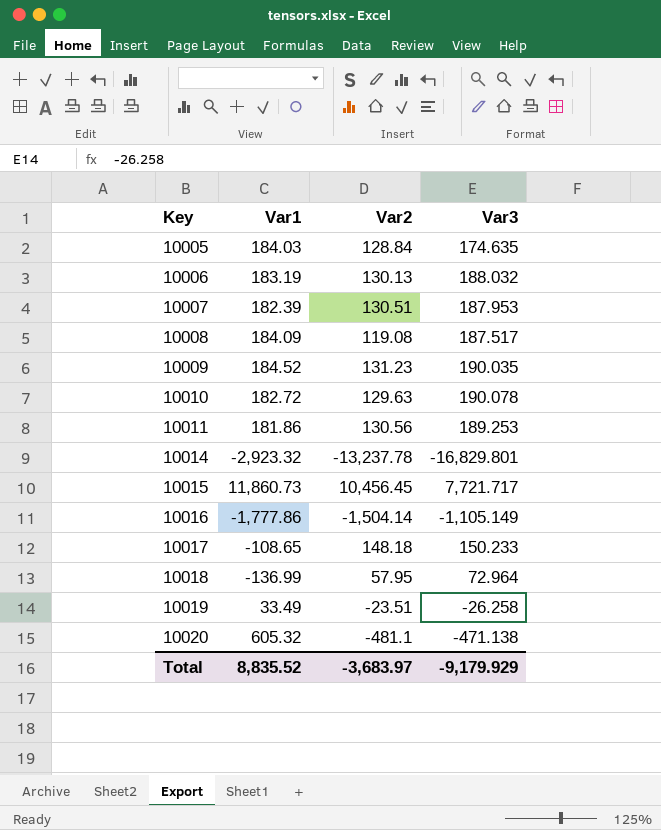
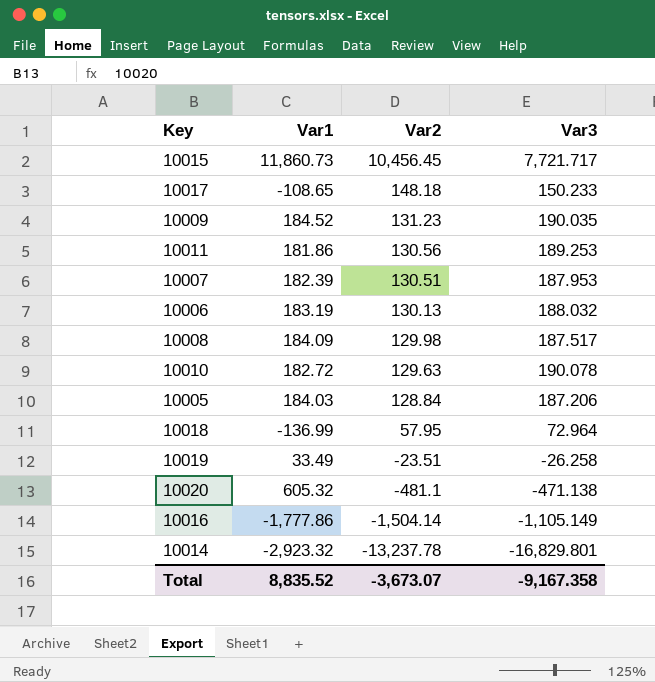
row order: Key ascending -> Var2 descending
10008 | Var2: 119.08 -> 129.98
10005 | Var3: 174.635 -> 187.206
Total | Var2: -3,683.97 -> -3,673.07
Total | Var3: -9,179.929 -> -9,167.358

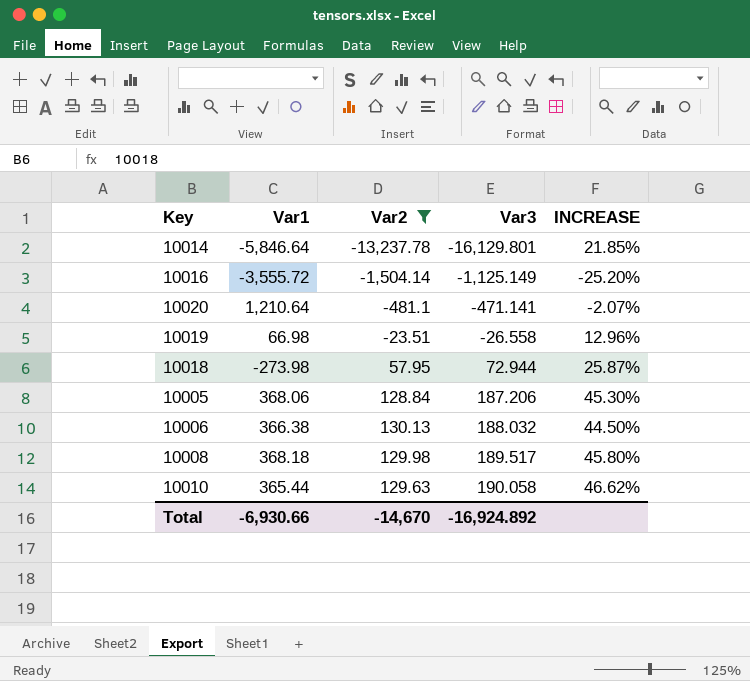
filter: none -> Var2 <= 130.13
row order: Var2 descending -> Var3 ascending
column INCREASE | formula: none -> ([Var3] - [Var2]) / [Var2]
10014 | Var1: -2,923.32 -> -5,846.64
10014 | Var3: -16,829.801 -> -16,129.801
10016 | Var1: -1,777.86 -> -3,555.72
10016 | Var3: -1,105.149 -> -1,125.149
10020 | Var1: 605.32 -> 1,210.64
10020 | Var3: -471.138 -> -471.141
10019 | Var1: 33.49 -> 66.98
10019 | Var3: -26.258 -> -26.558
10018 | Var1: -136.99 -> -273.98
10018 | Var3: 72.964 -> 72.944
10005 | Var1: 184.03 -> 368.06
10006 | Var1: 183.19 -> 366.38
10008 | Var1: 184.09 -> 368.18
10008 | Var3: 187.517 -> 189.517
10010 | Var1: 182.72 -> 365.44
10010 | Var3: 190.078 -> 190.058
Total | Var1: 8,835.52 -> -6,930.66
Total | Var2: -3,673.07 -> -14,670
Total | Var3: -9,167.358 -> -16,924.892

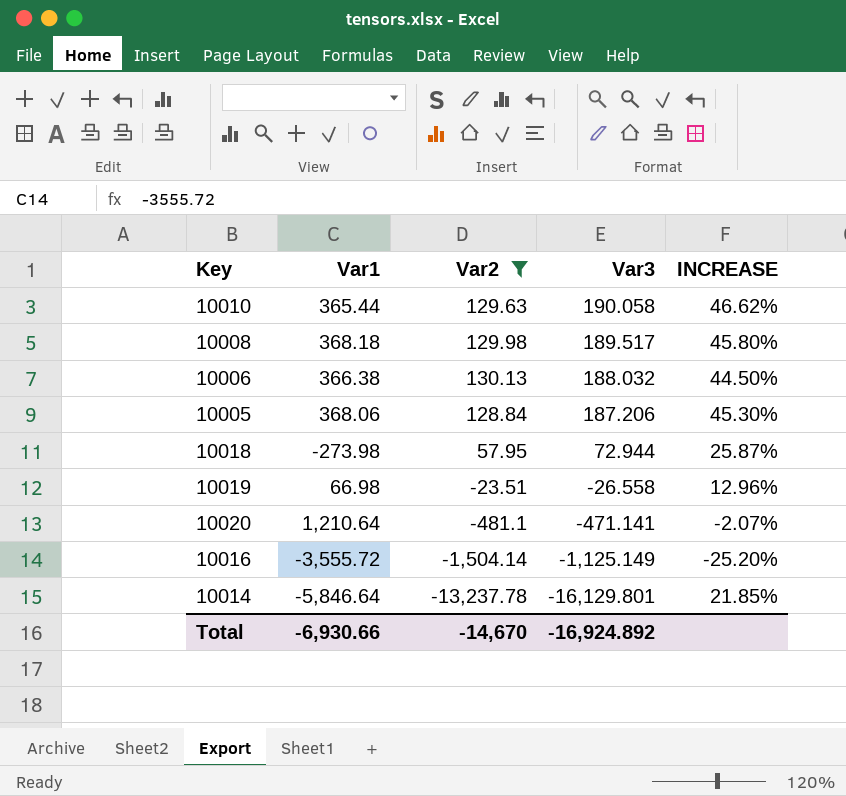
row order: Var3 ascending -> Var3 descending

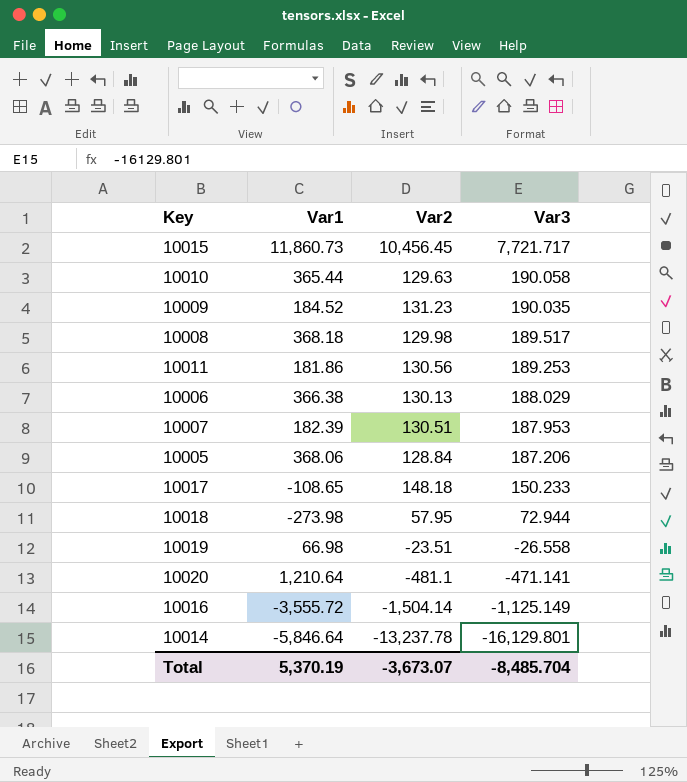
filter: Var2 <= 130.13 -> none
column INCREASE | formula: ([Var3] - [Var2]) / [Var2] -> none
10006 | Var3: 188.032 -> 188.029
Total | Var1: -6,930.66 -> 5,370.19
Total | Var2: -14,670 -> -3,673.07
Total | Var3: -16,924.892 -> -8,485.704

